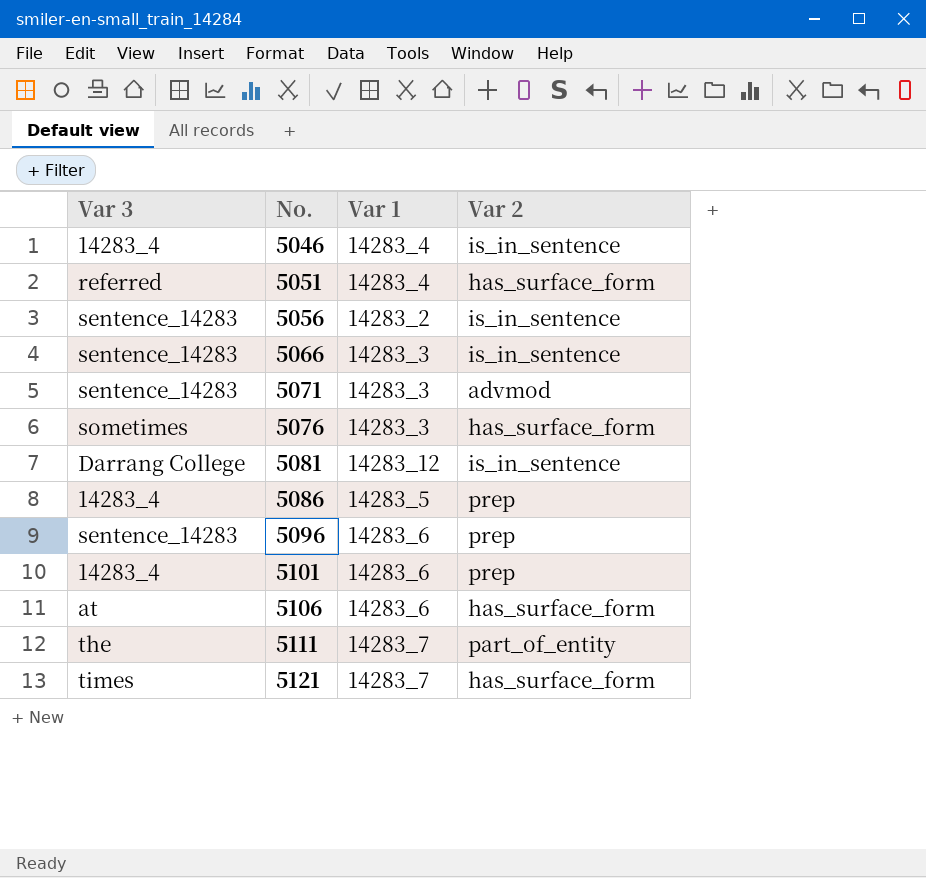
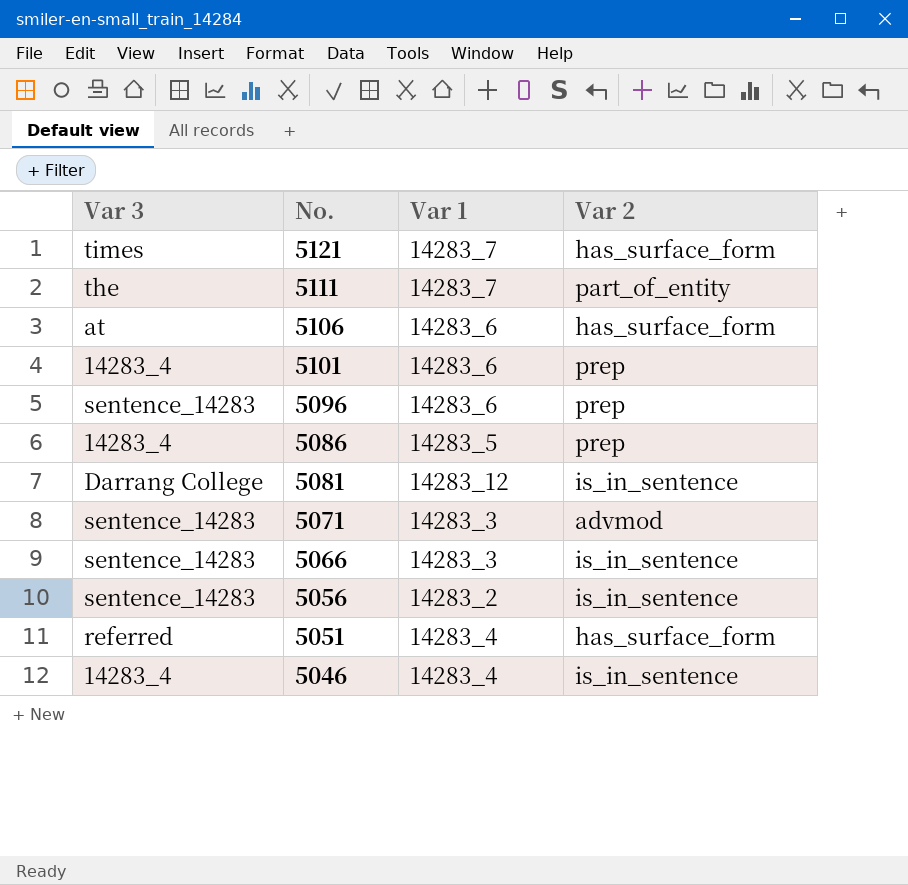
row order: No. ascending -> No. descending
row 5076: sometimes | 14283_3 | has_surface_form -> none

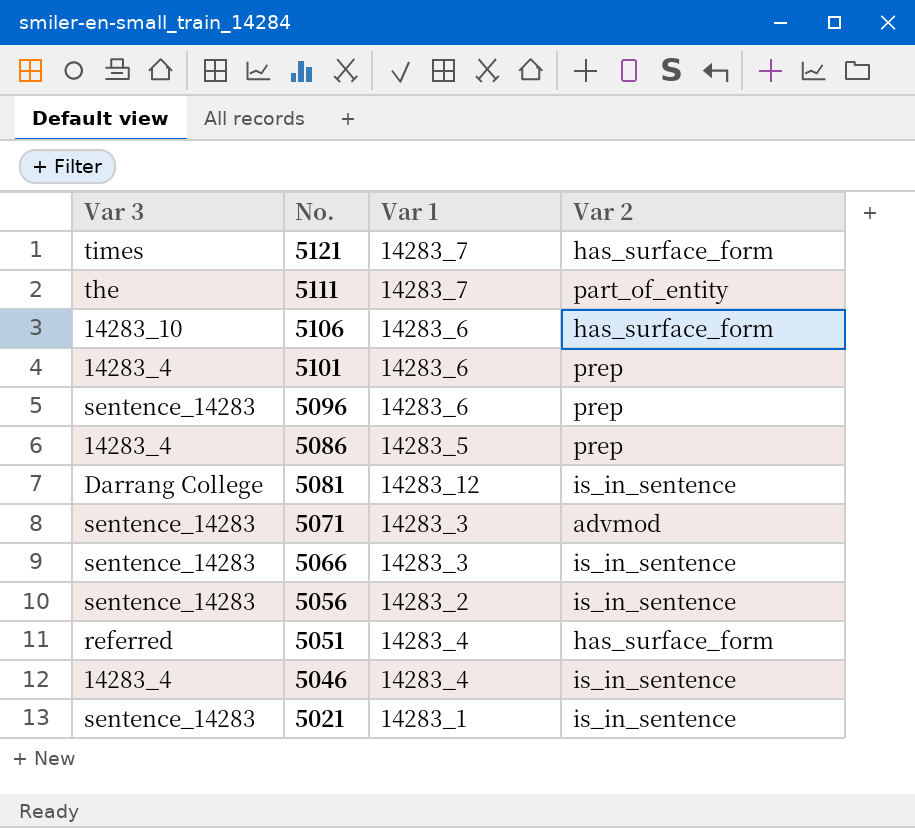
5106 | Var 3: at -> 14283_10
row 5021: none -> sentence_14283 | 14283_1 | is_in_sentence

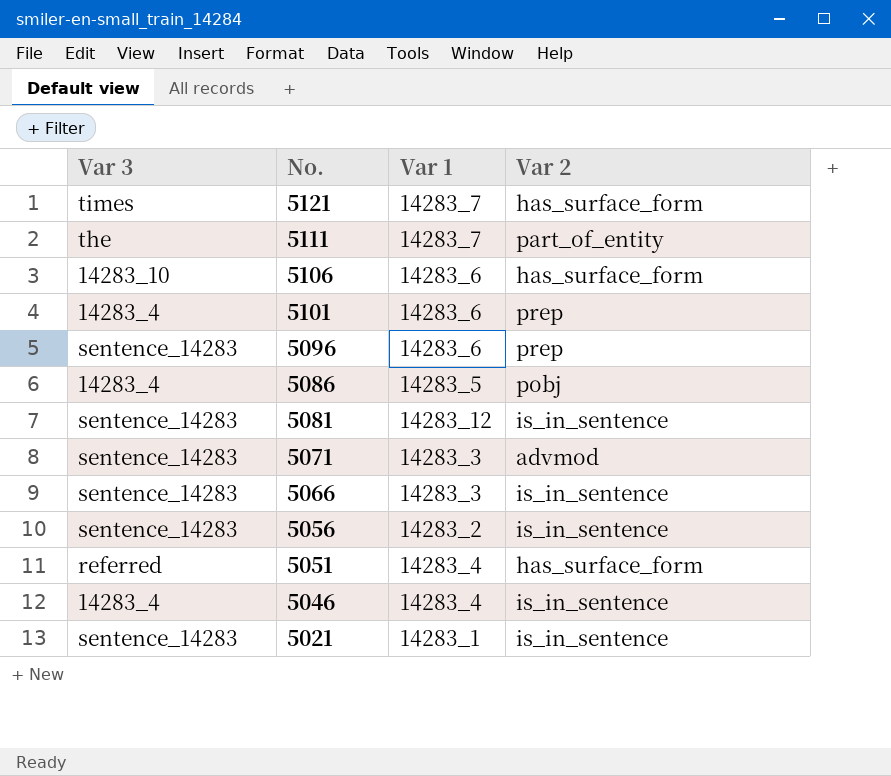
5086 | Var 2: prep -> pobj
5081 | Var 3: Darrang College -> sentence_14283

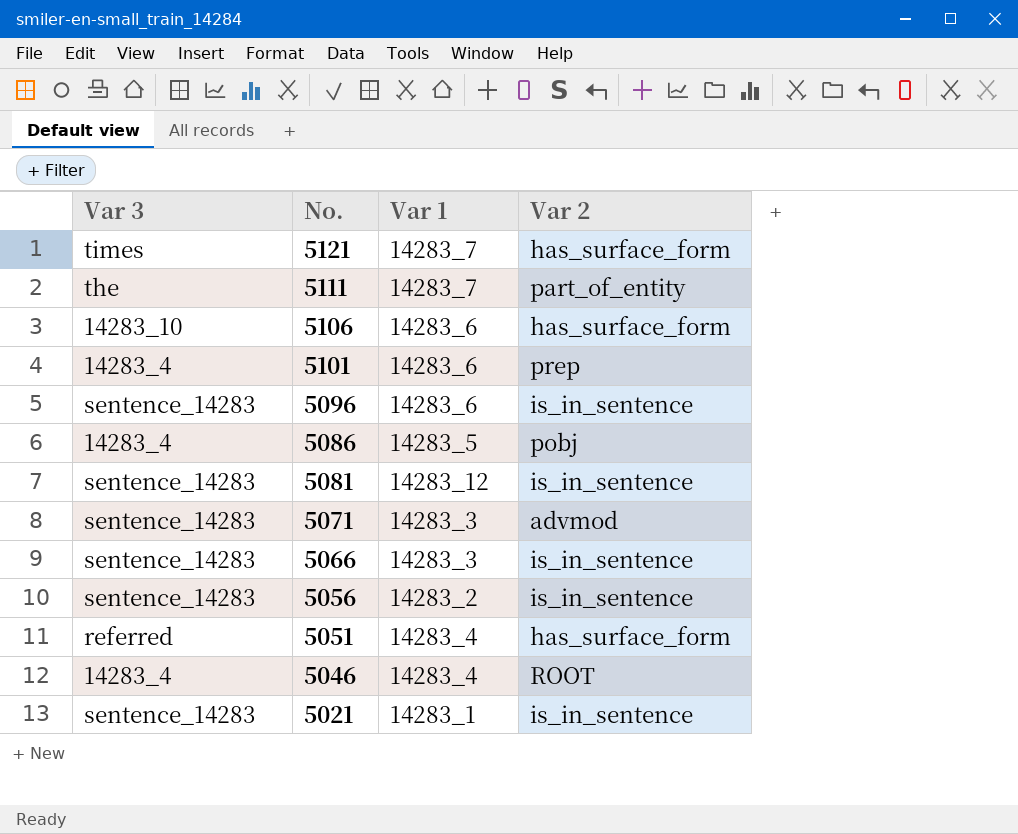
5096 | Var 2: prep -> is_in_sentence
5046 | Var 2: is_in_sentence -> ROOT

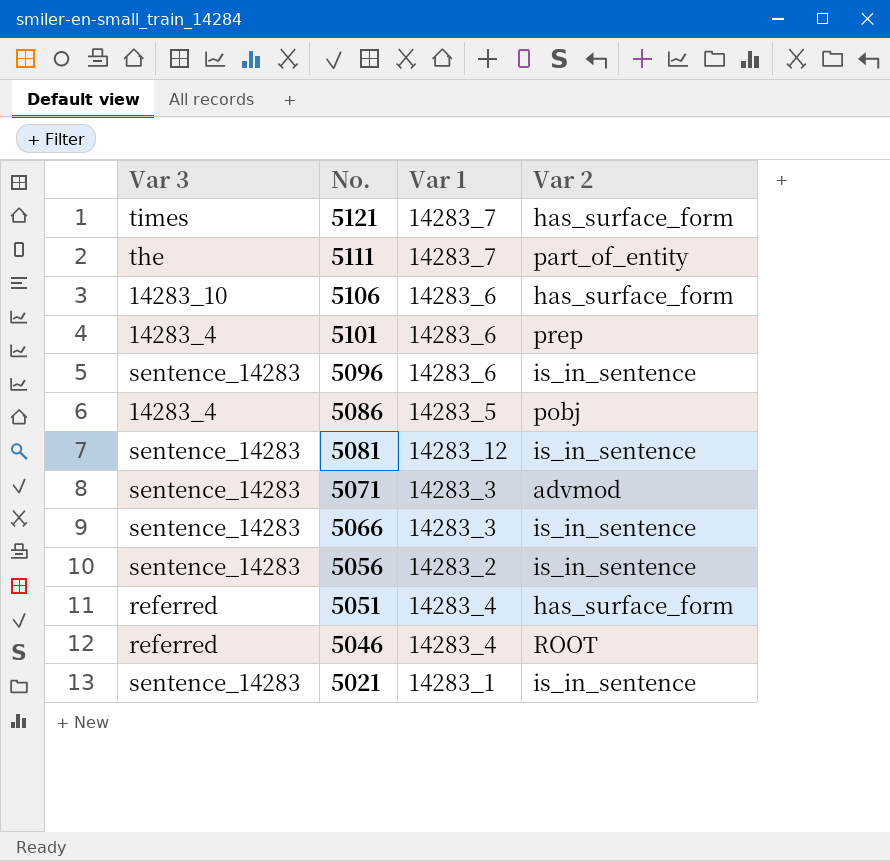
5046 | Var 3: 14283_4 -> referred

